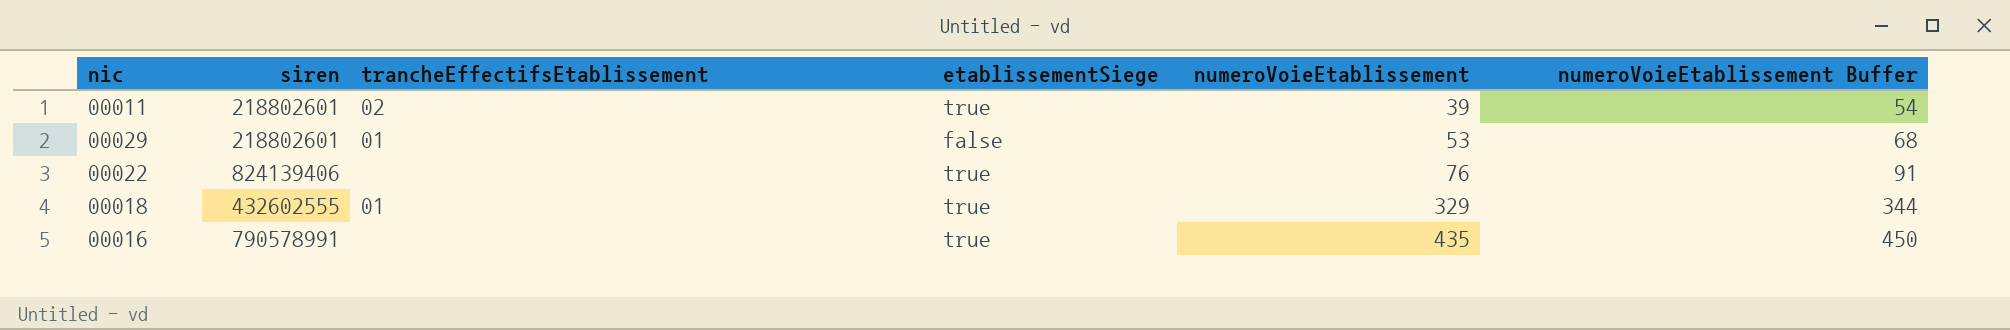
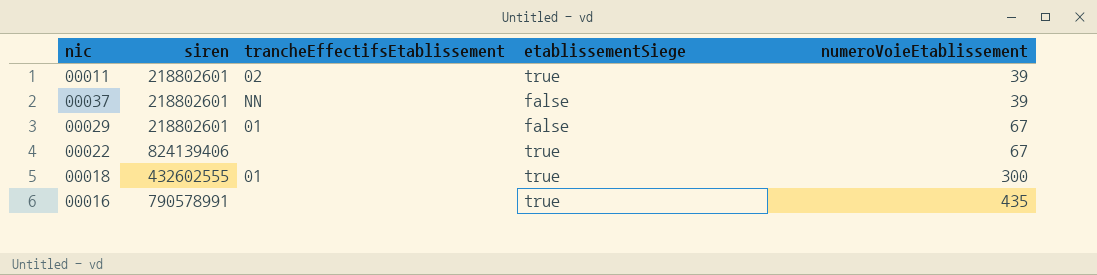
column numeroVoieEtablissement Buffer | formula: [numeroVoieEtablissement] + 15 -> none
row 00037: none -> 218802601 | NN | false | 39
00029 | numeroVoieEtablissement: 53 -> 67
00022 | numeroVoieEtablissement: 76 -> 67
00018 | numeroVoieEtablissement: 329 -> 300

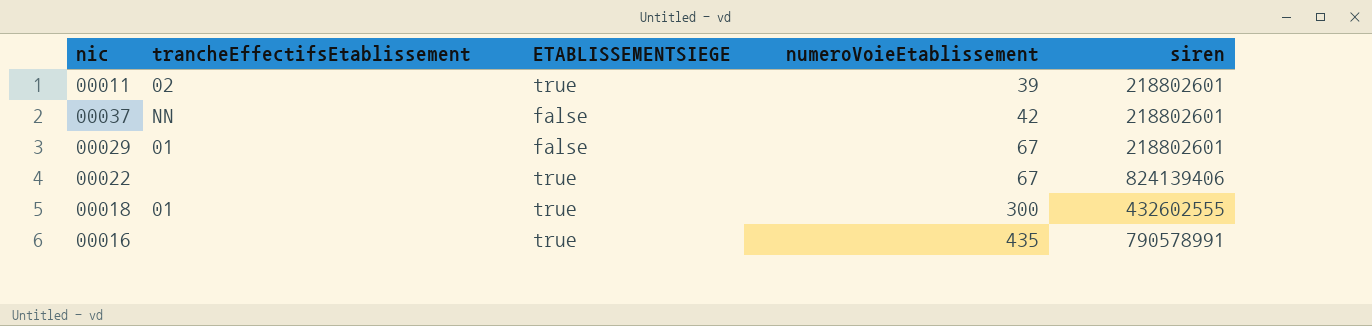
column name: etablissementSiege -> ETABLISSEMENTSIEGE
column siren | position: 2 -> 5
00037 | numeroVoieEtablissement: 39 -> 42

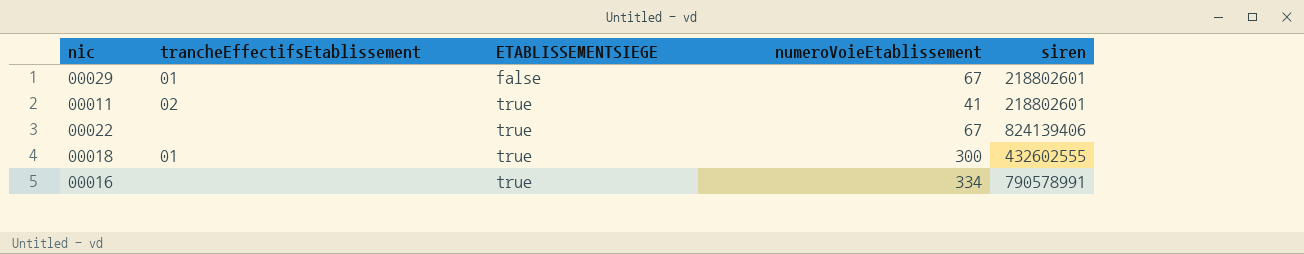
row order: numeroVoieEtablissement ascending -> ETABLISSEMENTSIEGE ascending
row 00037: NN | false | 42 | 218802601 -> none
00011 | numeroVoieEtablissement: 39 -> 41
00016 | numeroVoieEtablissement: 435 -> 334

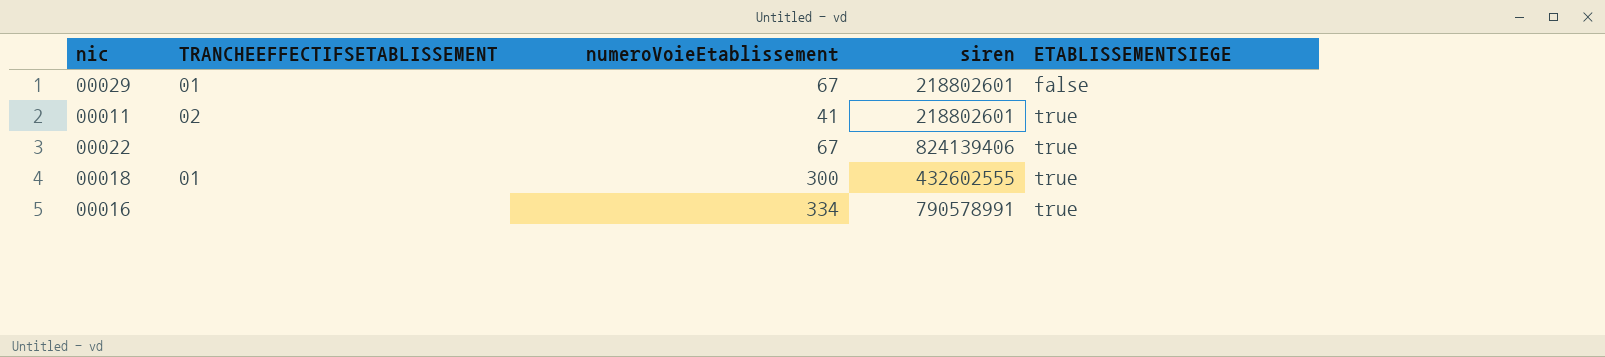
column name: trancheEffectifsEtablissement -> TRANCHEEFFECTIFSETABLISSEMENT
column ETABLISSEMENTSIEGE | position: 3 -> 5

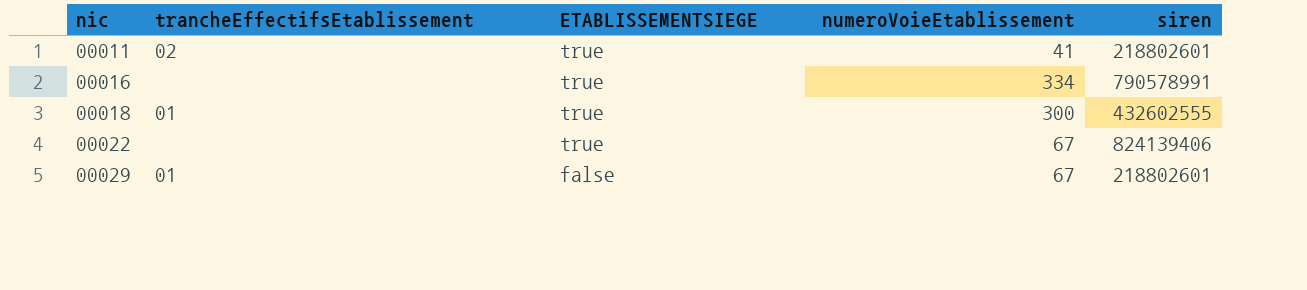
row order: ETABLISSEMENTSIEGE ascending -> nic ascending
column name: TRANCHEEFFECTIFSETABLISSEMENT -> trancheEffectifsEtablissement
column ETABLISSEMENTSIEGE | position: 5 -> 3

